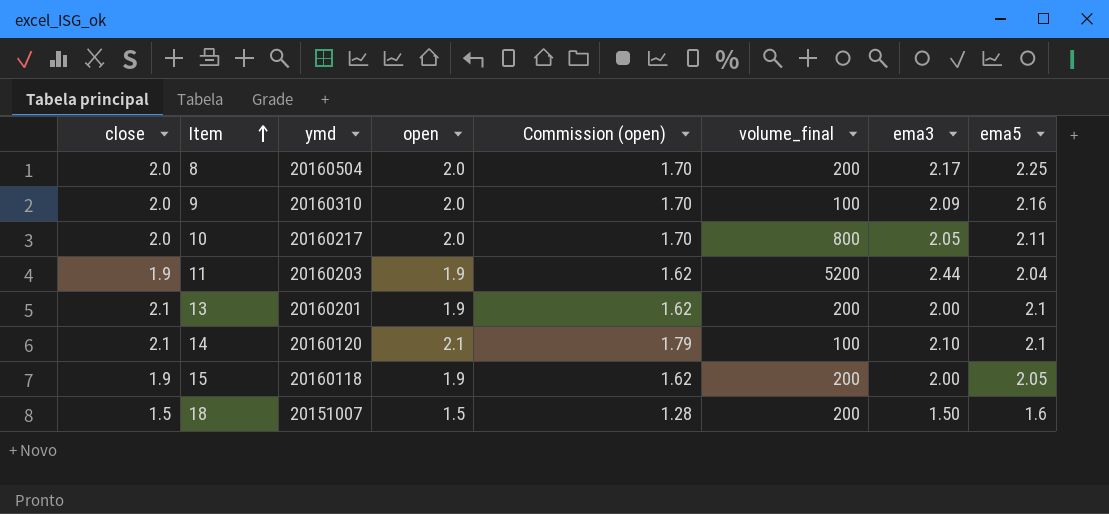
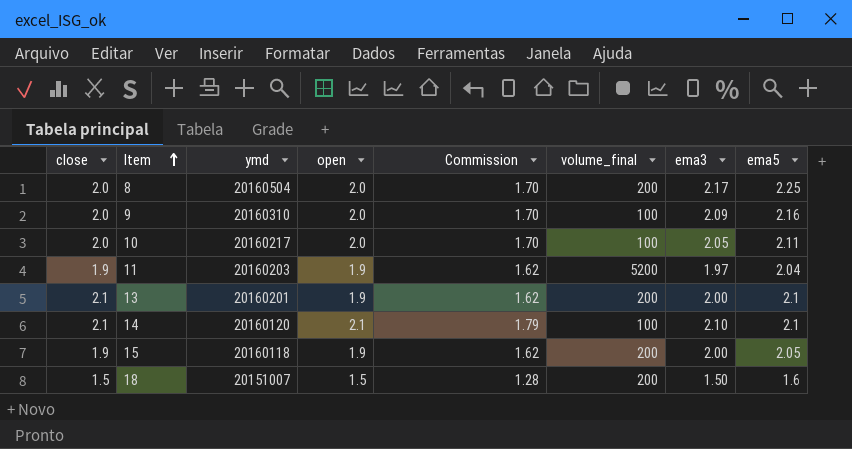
column name: Commission (open) -> Commission
10 | volume_final: 800 -> 100
11 | ema3: 2.44 -> 1.97

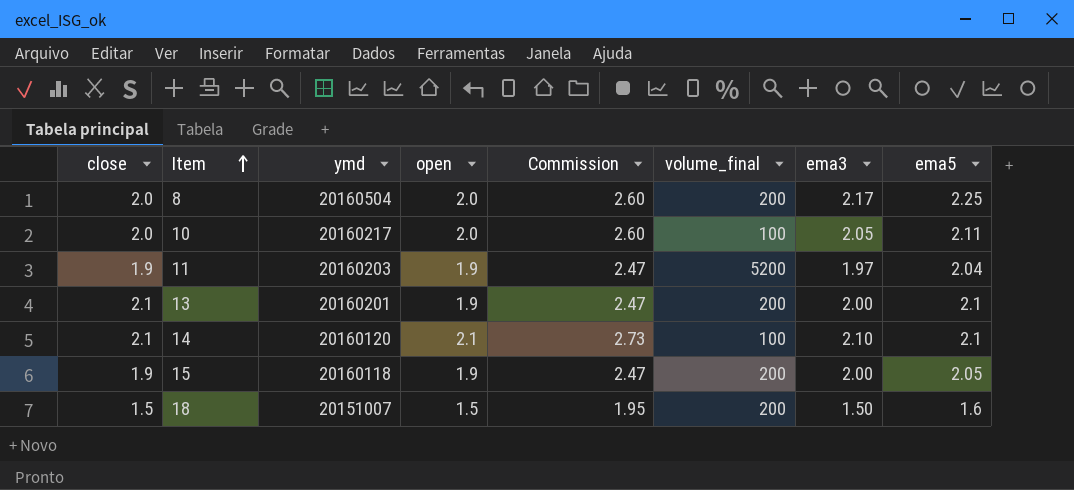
column Commission | formula: [open] * 0.85 -> [open] * 1.3
row 9: 2.0 | 20160310 | 2.0 | 1.70 | 100 | 2.09 | 2.16 -> none

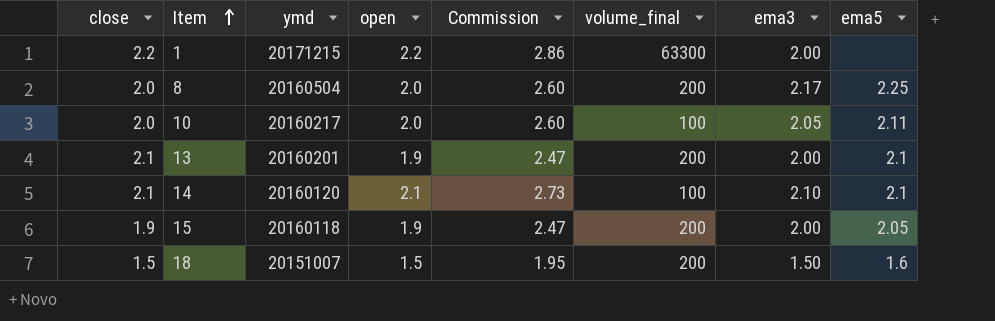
row 11: 1.9 | 20160203 | 1.9 | 2.47 | 5200 | 1.97 | 2.04 -> none
row 1: none -> 2.2 | 20171215 | 2.2 | 2.86 | 63300 | 2.00 | none

